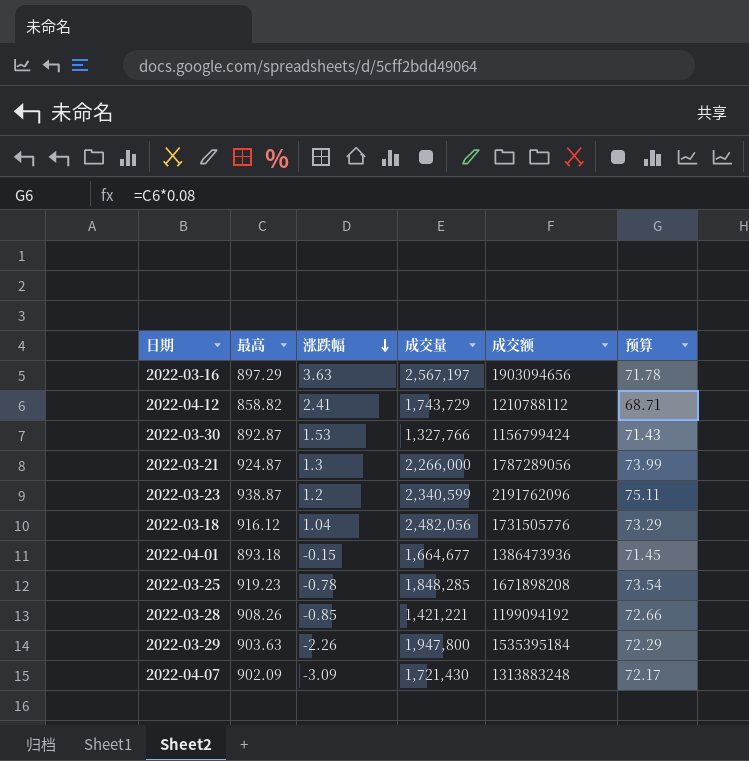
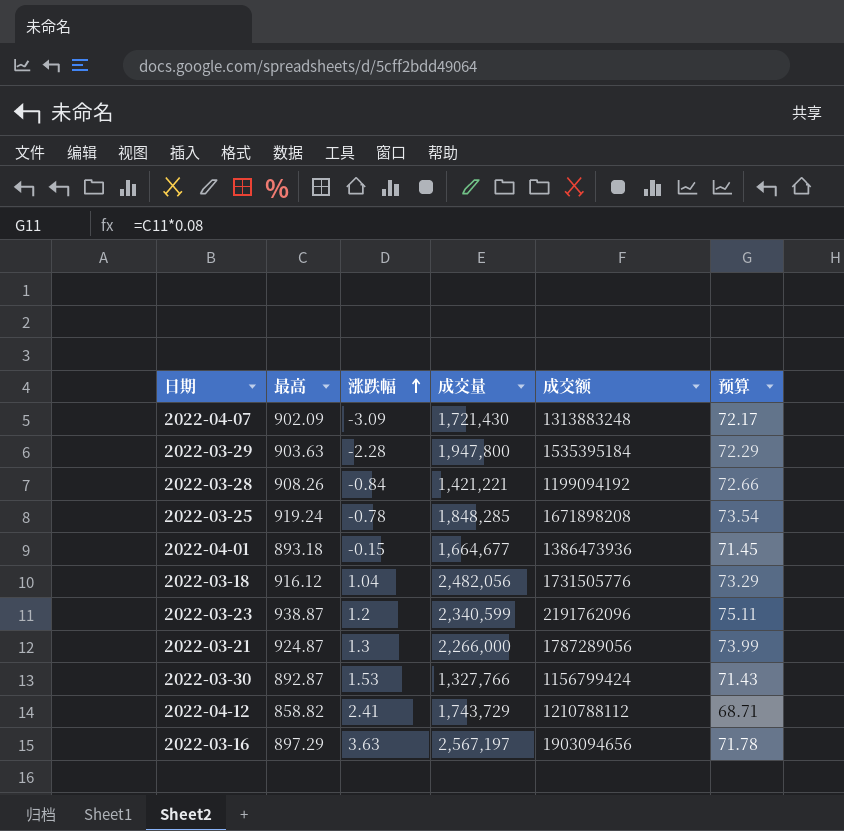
row order: 涨跌幅 descending -> 涨跌幅 ascending
2022-03-29 | 涨跌幅: -2.26 -> -2.28
2022-03-28 | 涨跌幅: -0.85 -> -0.84
2022-03-25 | 最高: 919.23 -> 919.24

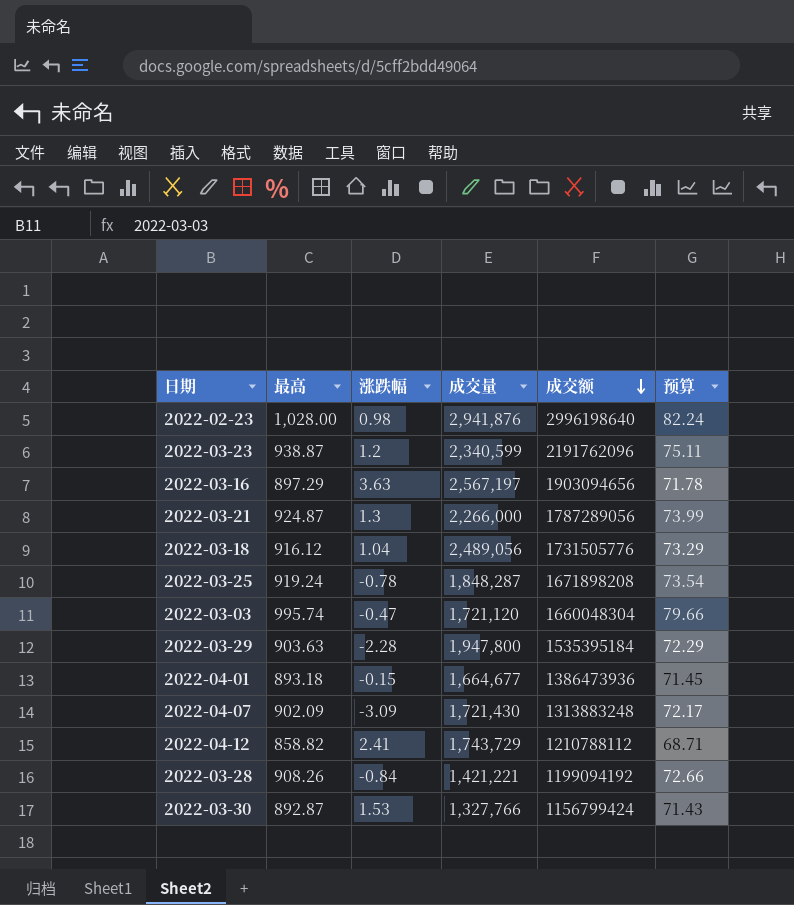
row order: 涨跌幅 ascending -> 成交额 descending
row 2022-02-23: none -> 1,028.00 | 0.98 | 2,941,876 | 2996198640 | 82.24
2022-03-18 | 成交量: 2,482,056 -> 2,489,056
2022-03-25 | 成交量: 1,848,285 -> 1,848,287
row 2022-03-03: none -> 995.74 | -0.47 | 1,721,120 | 1660048304 | 79.66

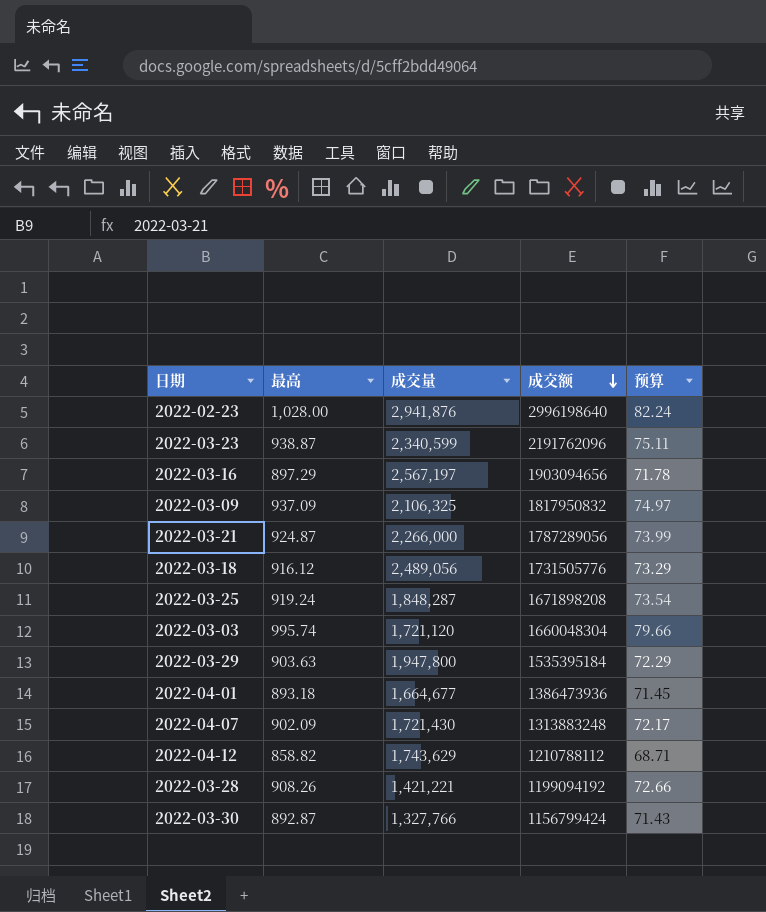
column 涨跌幅 | position: 3 -> none
row 2022-03-09: none -> 937.09 | 2,106,325 | 1817950832 | 74.97
2022-04-12 | 成交量: 1,743,729 -> 1,743,629

